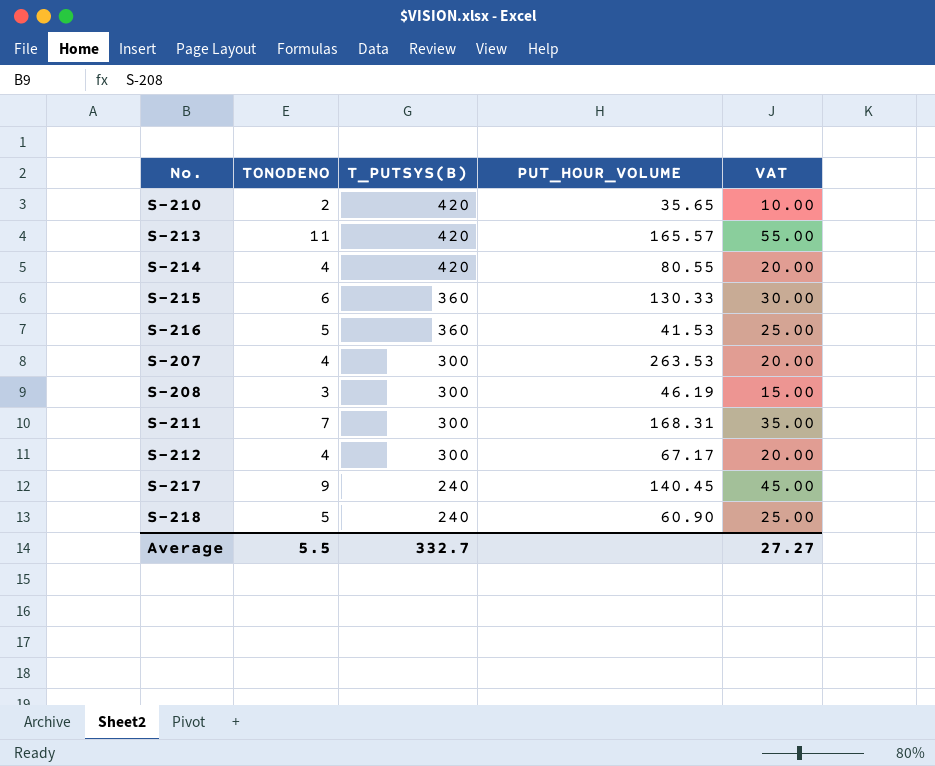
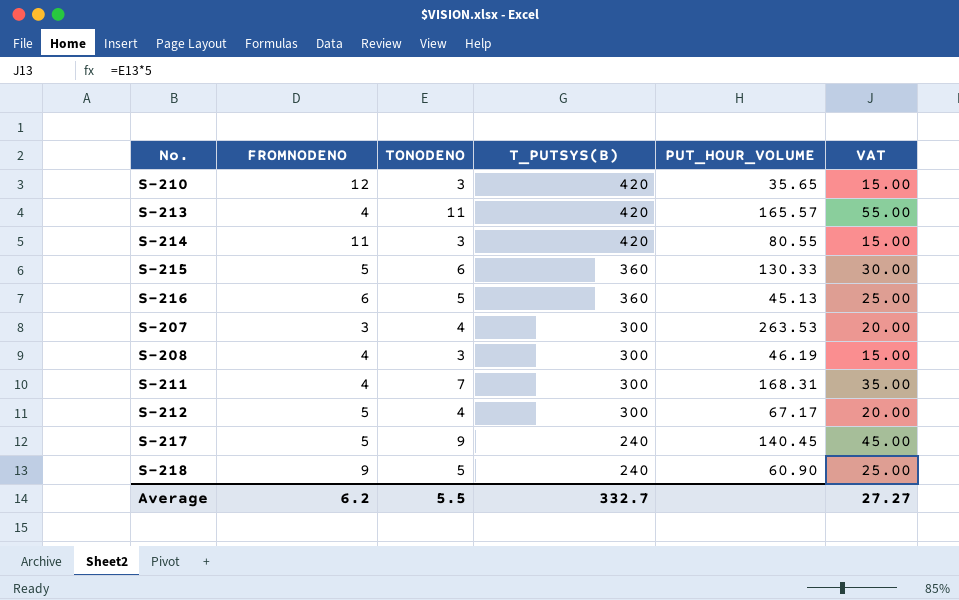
column FROMNODENO | position: none -> 2
S-210 | TONODENO: 2 -> 3
S-210 | VAT: 10.00 -> 15.00
S-214 | TONODENO: 4 -> 3
S-214 | VAT: 20.00 -> 15.00
S-216 | PUT_HOUR_VOLUME: 41.53 -> 45.13

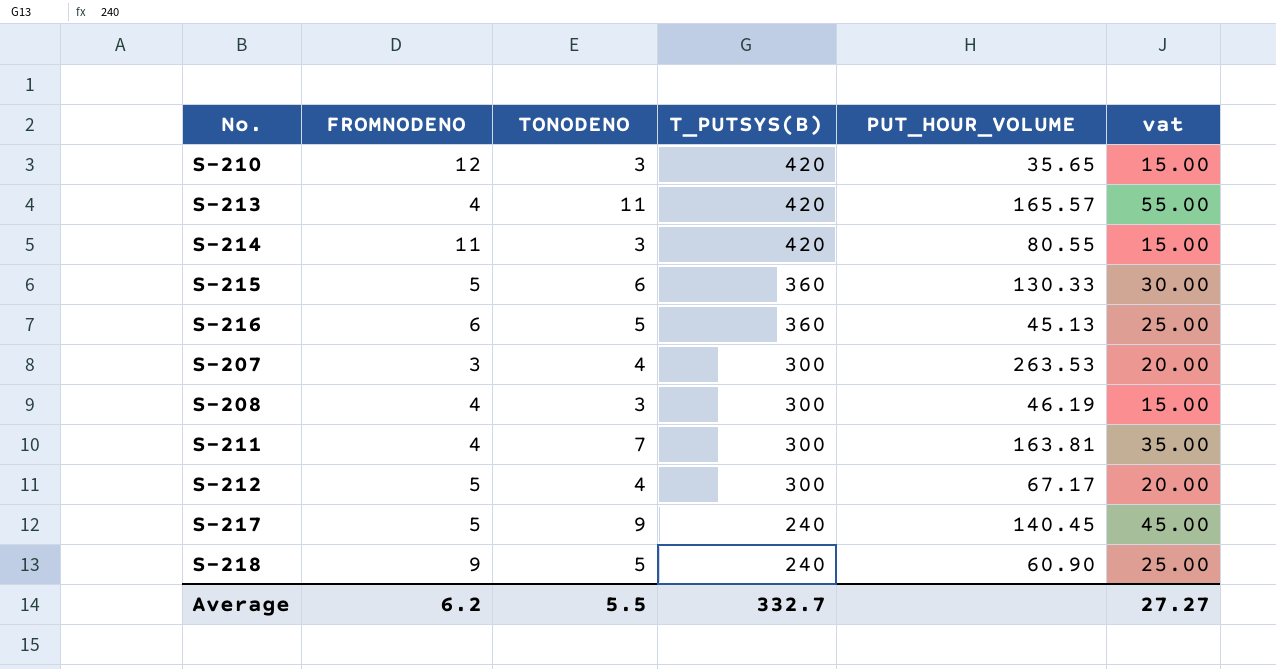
column name: VAT -> vat
S-211 | PUT_HOUR_VOLUME: 168.31 -> 163.81

